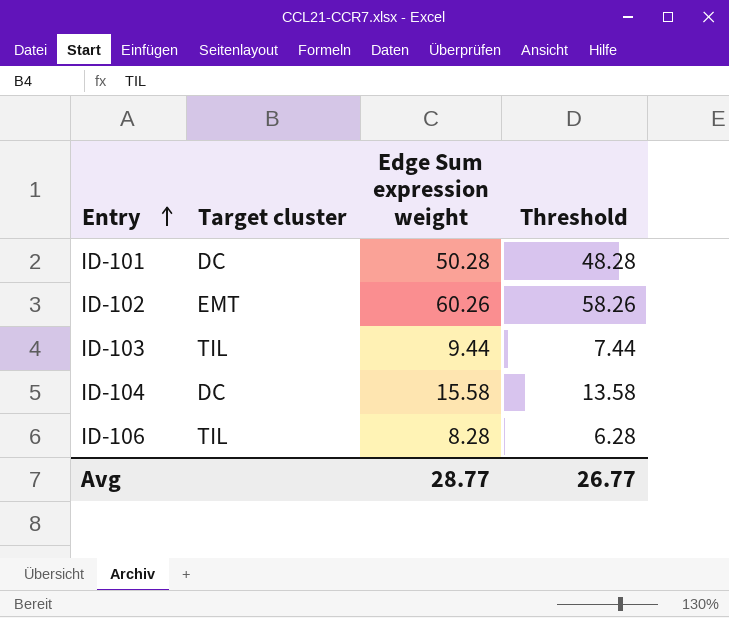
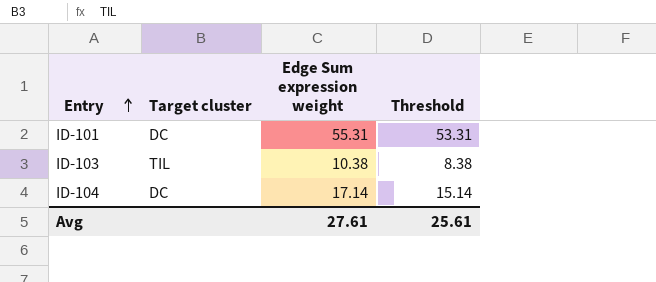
row ID-102: EMT | 60.26 | 58.26 -> none
row ID-106: TIL | 8.28 | 6.28 -> none
ID-101 | Edge Sum expression weight: 50.28 -> 55.31
ID-101 | Threshold: 48.28 -> 53.31
ID-103 | Edge Sum expression weight: 9.44 -> 10.38
ID-103 | Threshold: 7.44 -> 8.38
ID-104 | Edge Sum expression weight: 15.58 -> 17.14
ID-104 | Threshold: 13.58 -> 15.14
Avg | Edge Sum expression weight: 28.77 -> 27.61
Avg | Threshold: 26.77 -> 25.61

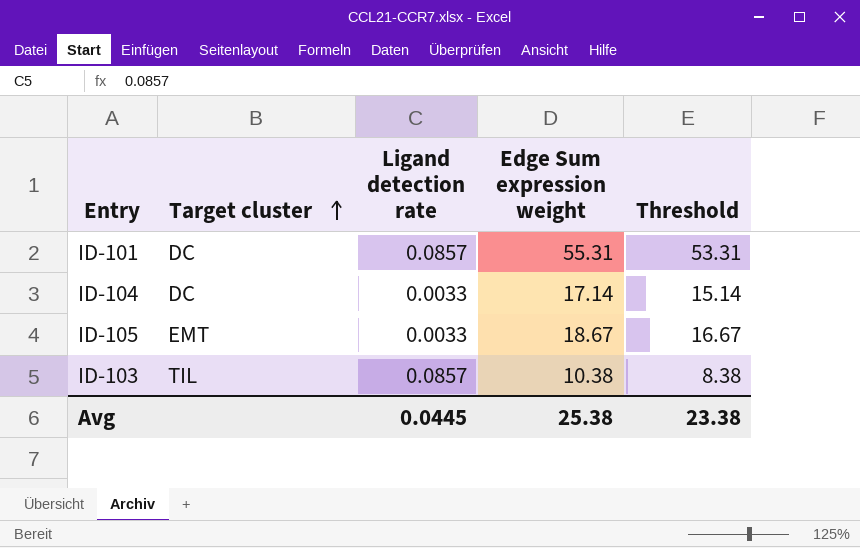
row order: Entry ascending -> Target cluster ascending
column Ligand detection rate | position: none -> 3
row ID-105: none -> EMT | 0.0033 | 18.67 | 16.67
Avg | Edge Sum expression weight: 27.61 -> 25.38
Avg | Threshold: 25.61 -> 23.38

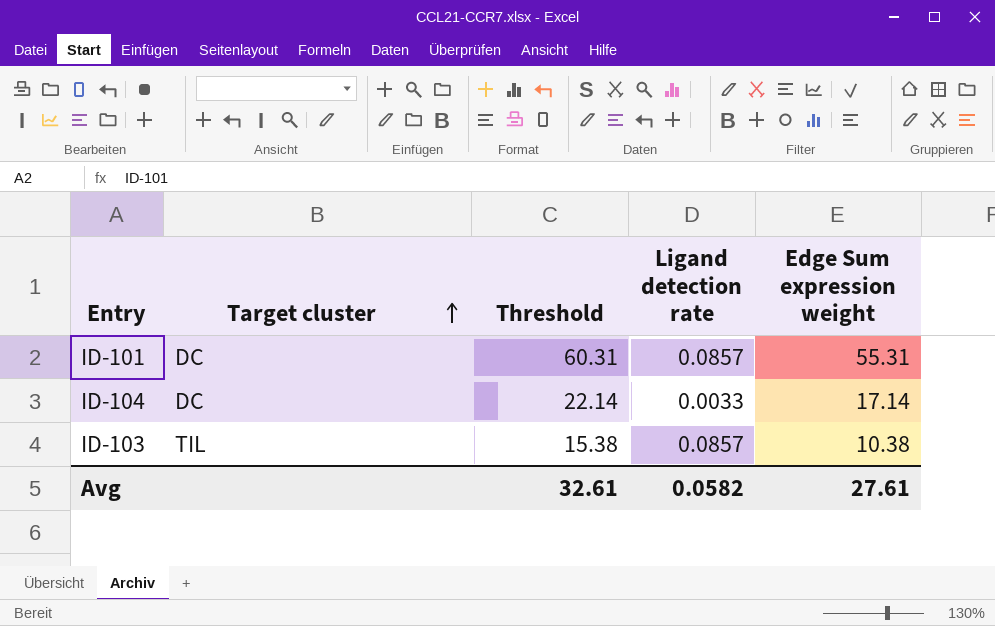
column Threshold | formula: [Edge Sum expression weight] - 2 -> [Edge Sum expression weight] + 5
column Threshold | position: 5 -> 3
row ID-105: EMT | 0.0033 | 18.67 | 16.67 -> none
Avg | Threshold: 23.38 -> 32.61
Avg | Ligand detection rate: 0.0445 -> 0.0582
Avg | Edge Sum expression weight: 25.38 -> 27.61

